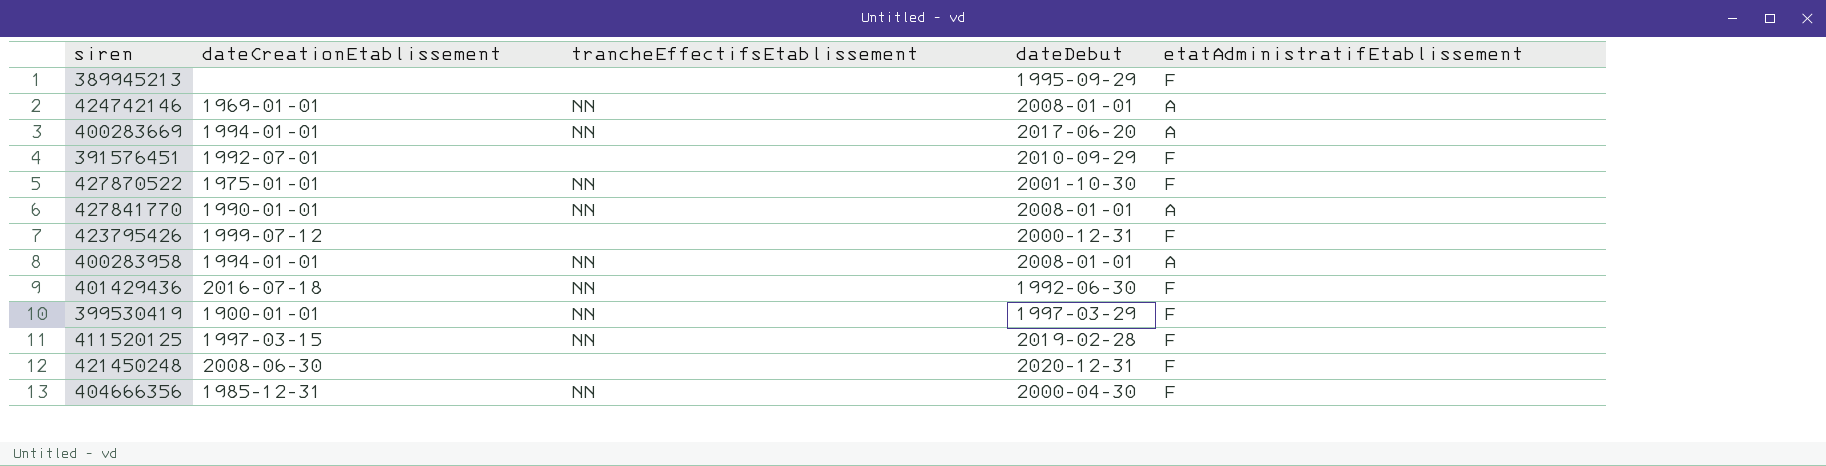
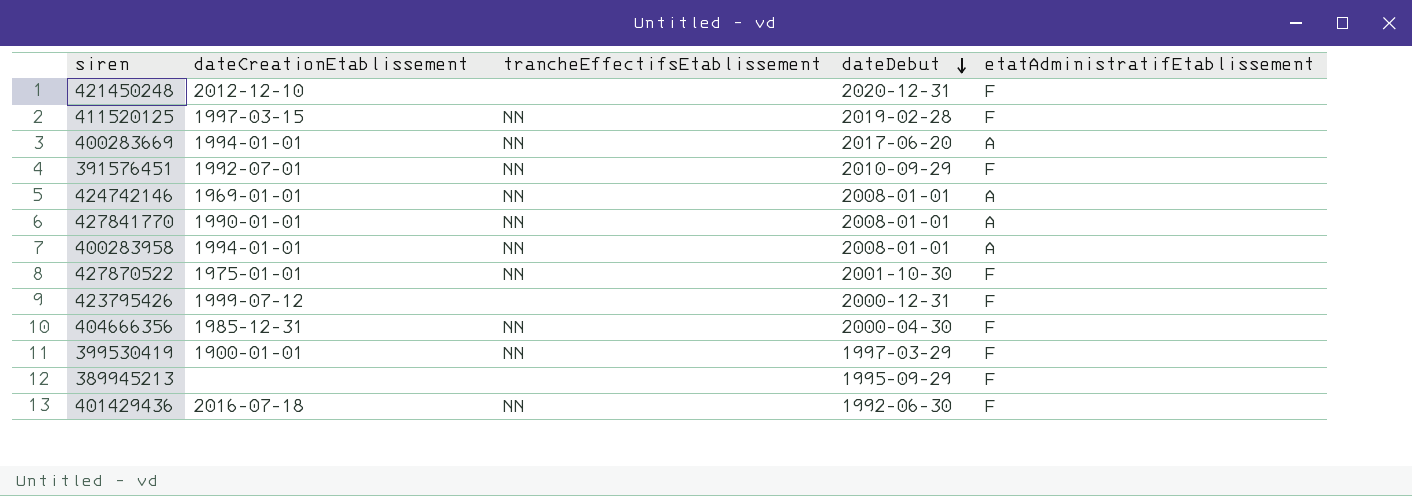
row order: none -> dateDebut descending
421450248 | dateCreationEtablissement: 2008-06-30 -> 2012-12-10
391576451 | trancheEffectifsEtablissement: none -> NN

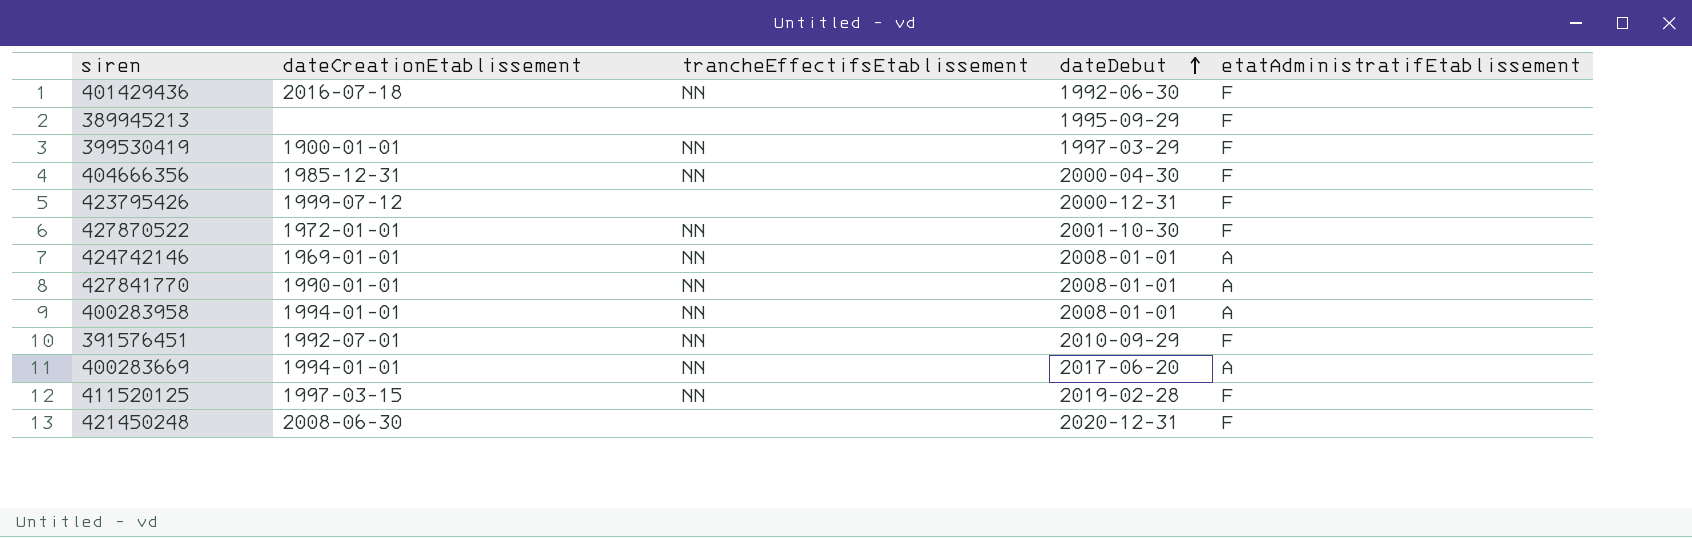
row order: dateDebut descending -> dateDebut ascending
427870522 | dateCreationEtablissement: 1975-01-01 -> 1972-01-01
421450248 | dateCreationEtablissement: 2012-12-10 -> 2008-06-30

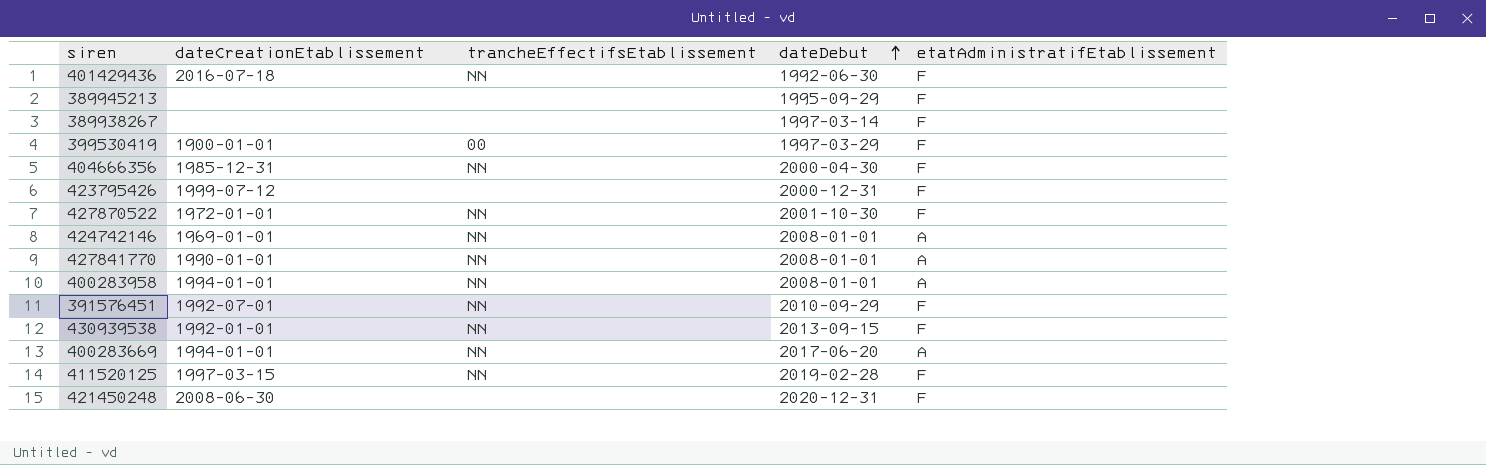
row 389938267: none -> none | none | 1997-03-14 | F
399530419 | trancheEffectifsEtablissement: NN -> 00
row 430939538: none -> 1992-01-01 | NN | 2013-09-15 | F

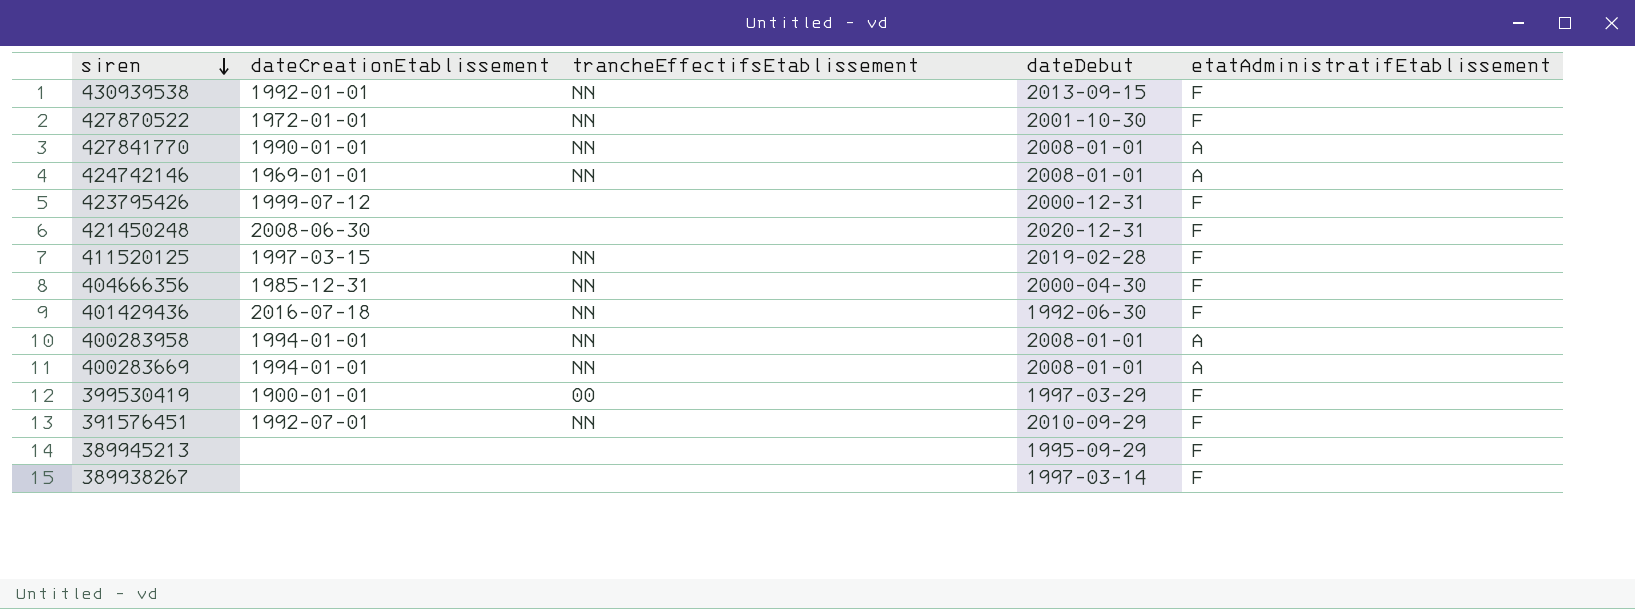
row order: dateDebut ascending -> siren descending
400283669 | dateDebut: 2017-06-20 -> 2008-01-01

